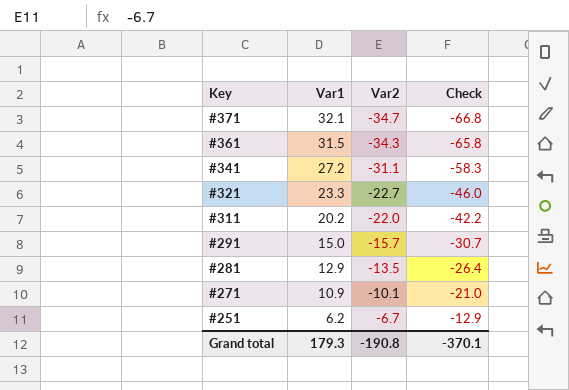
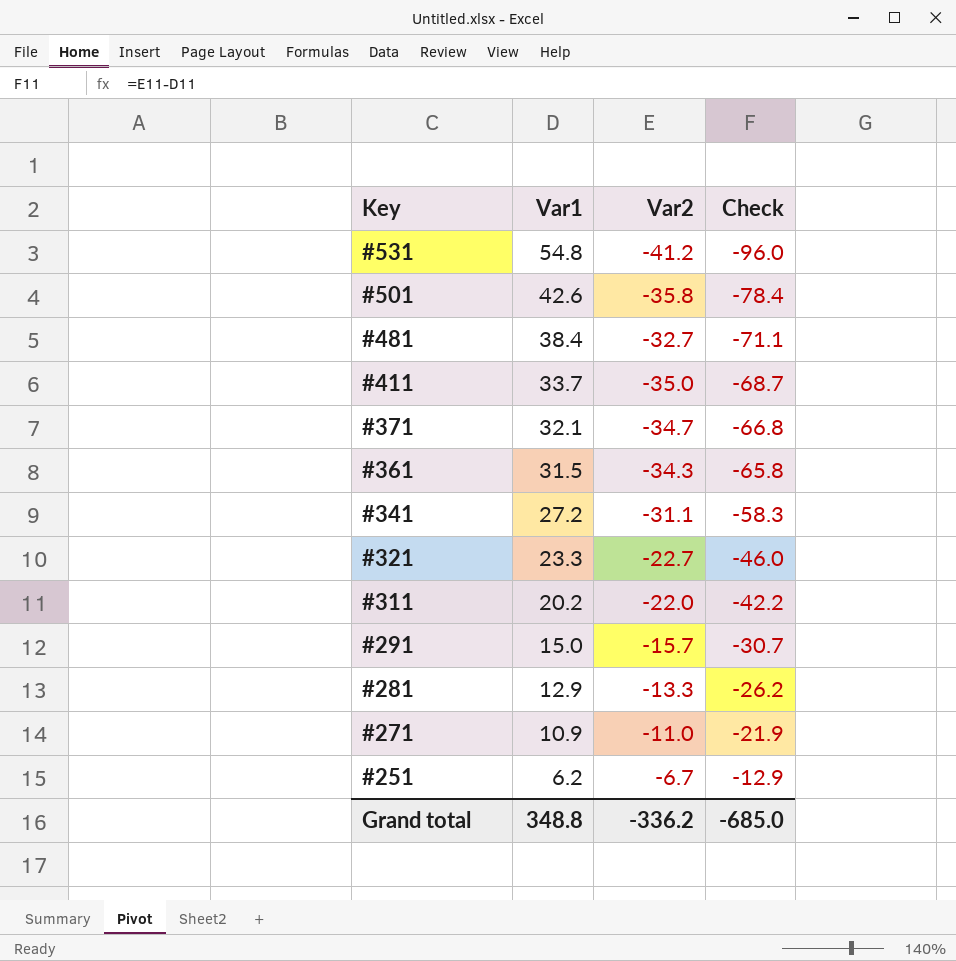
row #531: none -> 54.8 | -41.2 | -96.0
row #501: none -> 42.6 | -35.8 | -78.4
row #481: none -> 38.4 | -32.7 | -71.1
row #411: none -> 33.7 | -35.0 | -68.7
#281 | Var2: -13.5 -> -13.3
#281 | Check: -26.4 -> -26.2
#271 | Var2: -10.1 -> -11.0
#271 | Check: -21.0 -> -21.9
Grand total | Var1: 179.3 -> 348.8
Grand total | Var2: -190.8 -> -336.2
Grand total | Check: -370.1 -> -685.0

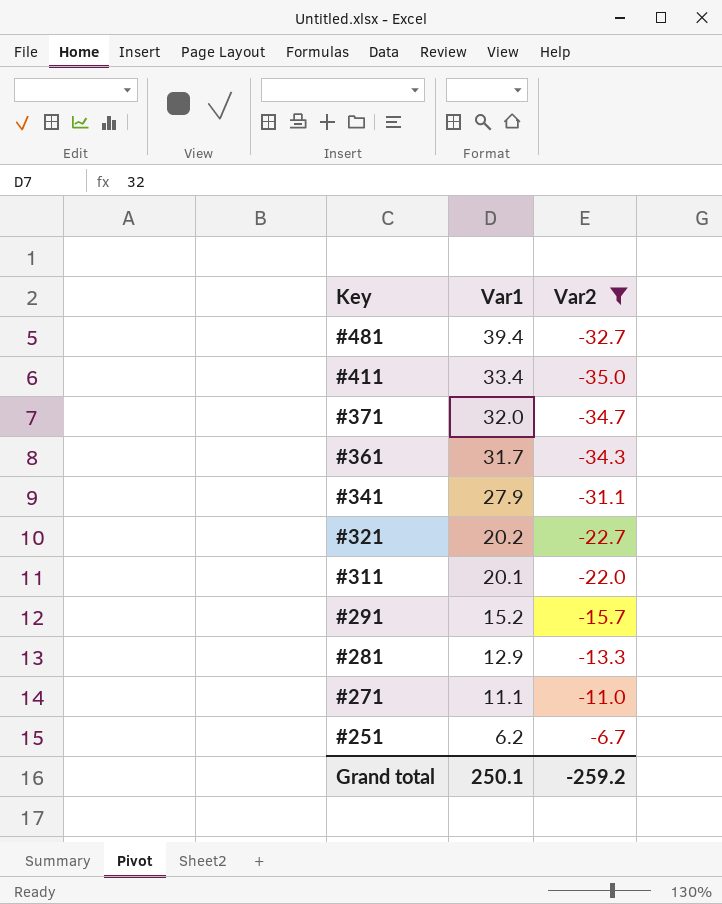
filter: none -> Var2 >= -35.0
column Check | formula: [Var2] - [Var1] -> none
#481 | Var1: 38.4 -> 39.4
#411 | Var1: 33.7 -> 33.4
#371 | Var1: 32.1 -> 32.0
#361 | Var1: 31.5 -> 31.7
#341 | Var1: 27.2 -> 27.9
#321 | Var1: 23.3 -> 20.2
#311 | Var1: 20.2 -> 20.1
#291 | Var1: 15.0 -> 15.2
#271 | Var1: 10.9 -> 11.1
Grand total | Var1: 348.8 -> 250.1
Grand total | Var2: -336.2 -> -259.2

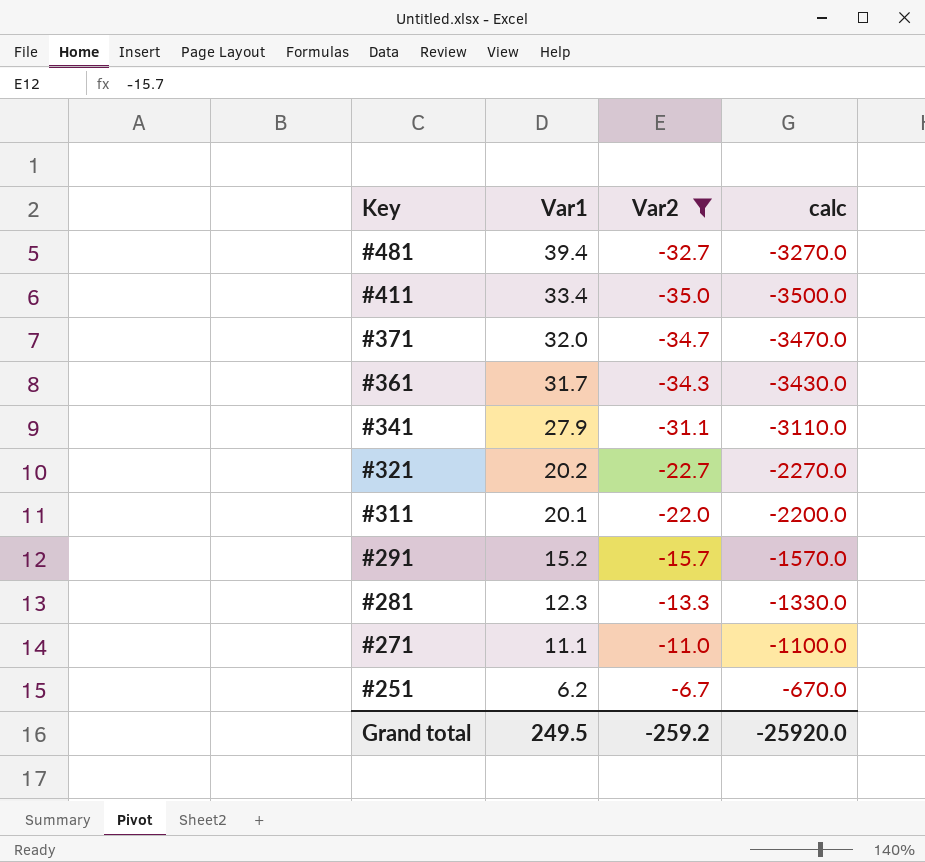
column calc | formula: none -> [Var2] * 100
#281 | Var1: 12.9 -> 12.3
Grand total | Var1: 250.1 -> 249.5

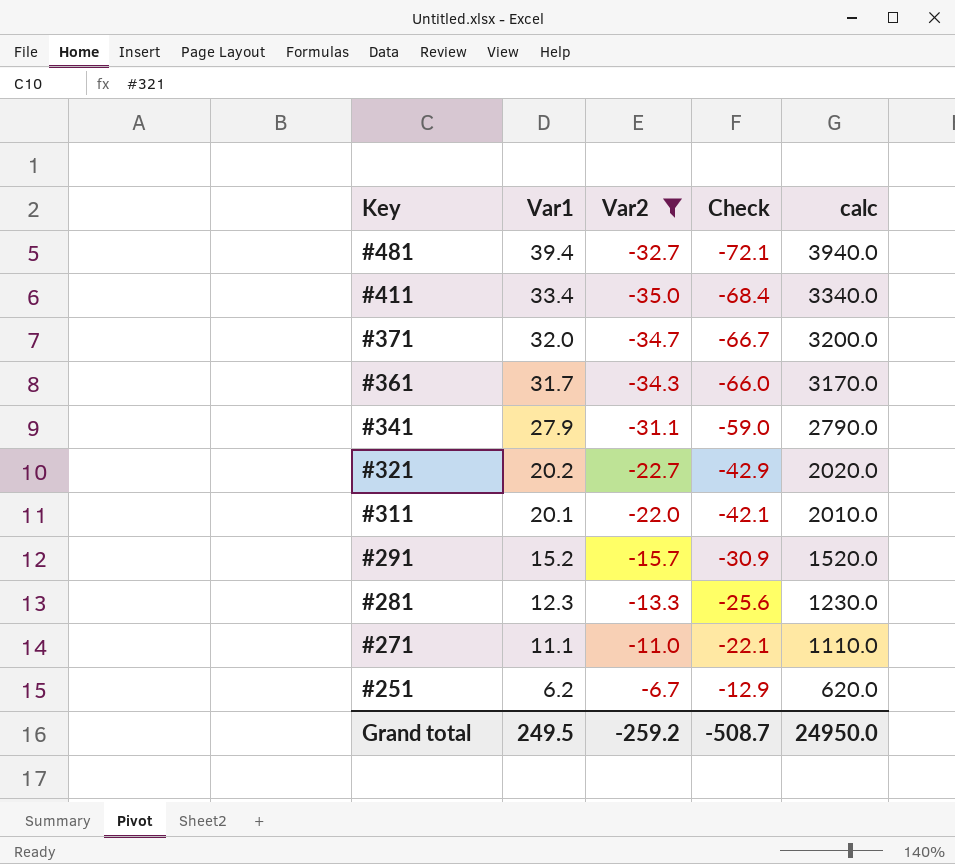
column Check | formula: none -> [Var2] - [Var1]
column calc | formula: [Var2] * 100 -> [Var1] * 100
Grand total | calc: -25920.0 -> 24950.0

